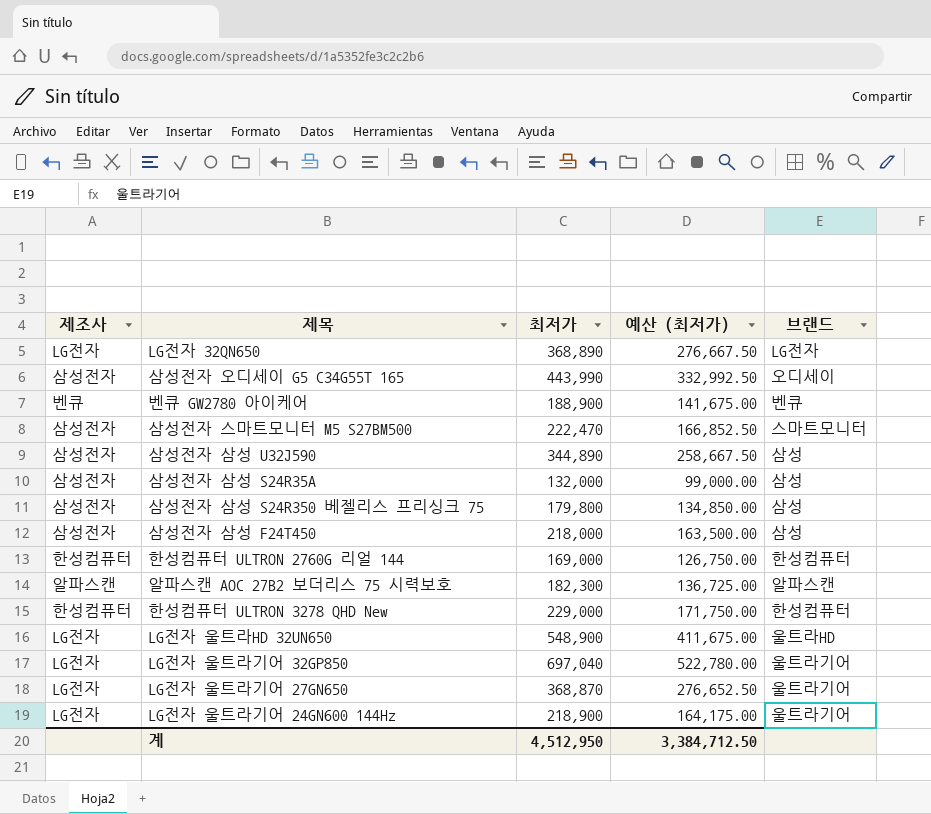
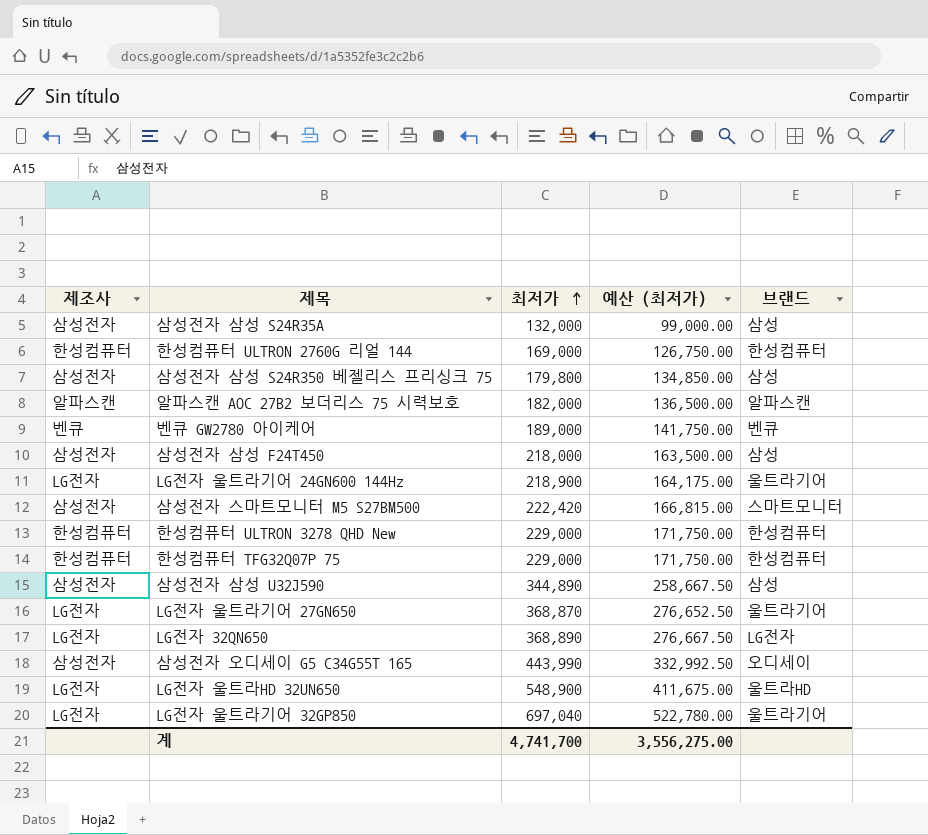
row order: none -> 최저가 ascending
알파스캔 AOC 27B2 보더리스 75 시력보호 | 최저가: 182,300 -> 182,000
알파스캔 AOC 27B2 보더리스 75 시력보호 | 예산 (최저가): 136,725.00 -> 136,500.00
벤큐 GW2780 아이케어 | 최저가: 188,900 -> 189,000
벤큐 GW2780 아이케어 | 예산 (최저가): 141,675.00 -> 141,750.00
삼성전자 스마트모니터 M5 S27BM500 | 최저가: 222,470 -> 222,420
삼성전자 스마트모니터 M5 S27BM500 | 예산 (최저가): 166,852.50 -> 166,815.00
row 한성컴퓨터 TFG32Q07P 75: none -> 한성컴퓨터 | 229,000 | 171,750.00 | 한성컴퓨터
계 | 최저가: 4,512,950 -> 4,741,700
계 | 예산 (최저가): 3,384,712.50 -> 3,556,275.00

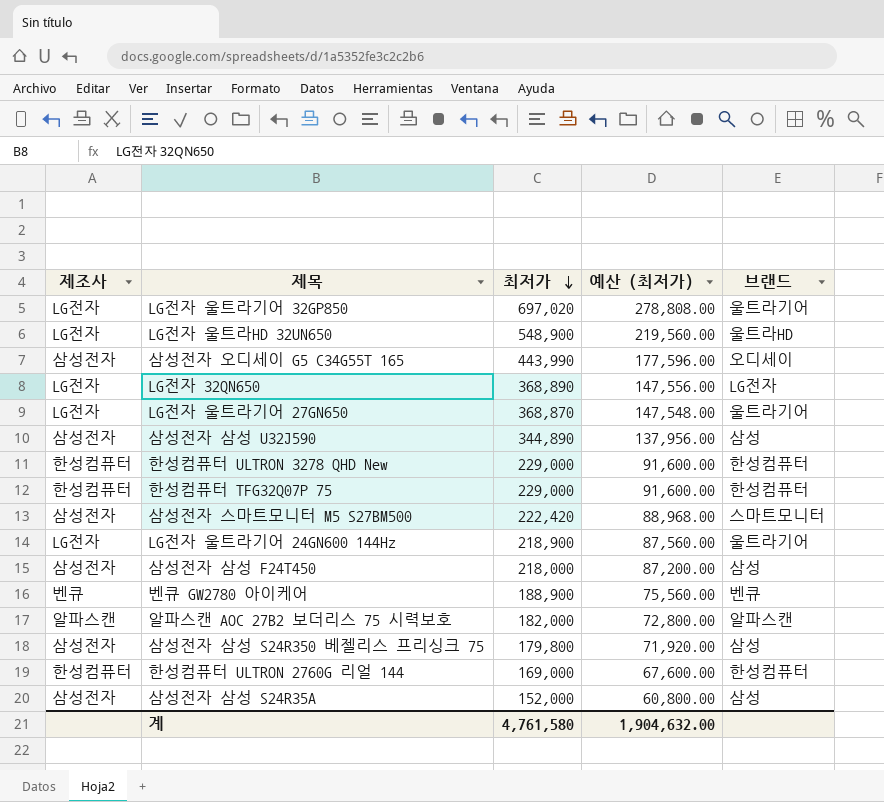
row order: 최저가 ascending -> 최저가 descending
column 예산 (최저가) | formula: [최저가] * 0.75 -> [최저가] * 0.4
LG전자 울트라기어 32GP850 | 최저가: 697,040 -> 697,020
벤큐 GW2780 아이케어 | 최저가: 189,000 -> 188,900
삼성전자 삼성 S24R35A | 최저가: 132,000 -> 152,000
계 | 최저가: 4,741,700 -> 4,761,580
계 | 예산 (최저가): 3,556,275.00 -> 1,904,632.00

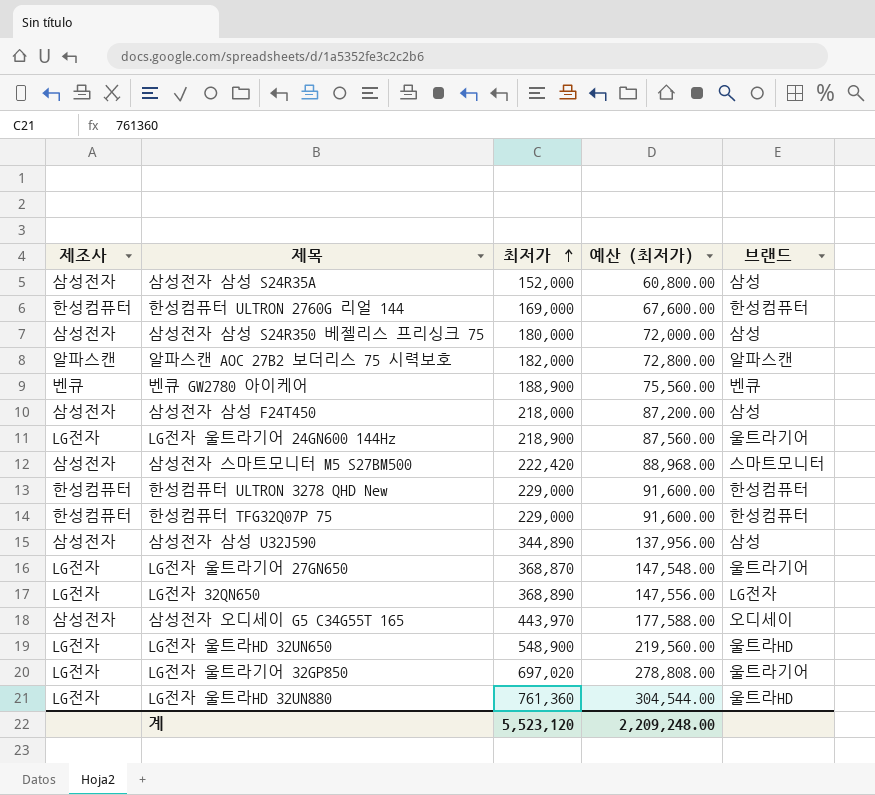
row order: 최저가 descending -> 최저가 ascending
삼성전자 삼성 S24R350 베젤리스 프리싱크 75 | 최저가: 179,800 -> 180,000
삼성전자 삼성 S24R350 베젤리스 프리싱크 75 | 예산 (최저가): 71,920.00 -> 72,000.00
삼성전자 오디세이 G5 C34G55T 165 | 최저가: 443,990 -> 443,970
삼성전자 오디세이 G5 C34G55T 165 | 예산 (최저가): 177,596.00 -> 177,588.00
row LG전자 울트라HD 32UN880: none -> LG전자 | 761,360 | 304,544.00 | 울트라HD
계 | 최저가: 4,761,580 -> 5,523,120
계 | 예산 (최저가): 1,904,632.00 -> 2,209,248.00

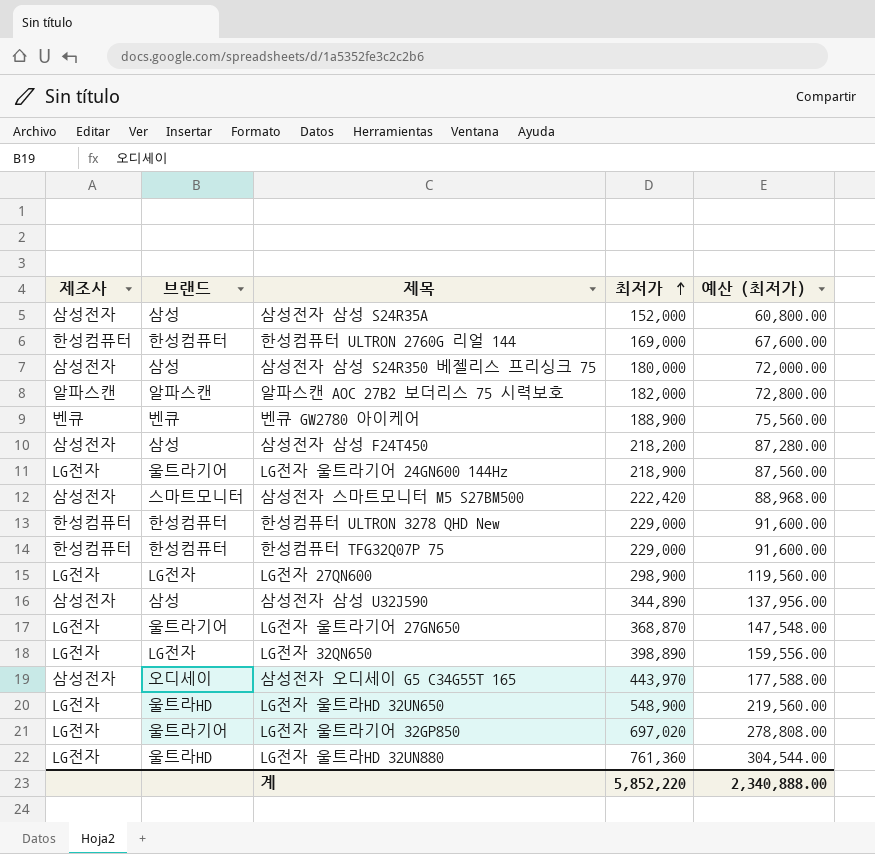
column 브랜드 | position: 5 -> 2
삼성전자 삼성 F24T450 | 최저가: 218,000 -> 218,200
삼성전자 삼성 F24T450 | 예산 (최저가): 87,200.00 -> 87,280.00
row LG전자 27QN600: none -> LG전자 | LG전자 | 298,900 | 119,560.00
LG전자 32QN650 | 최저가: 368,890 -> 398,890
LG전자 32QN650 | 예산 (최저가): 147,556.00 -> 159,556.00
계 | 최저가: 5,523,120 -> 5,852,220
계 | 예산 (최저가): 2,209,248.00 -> 2,340,888.00

